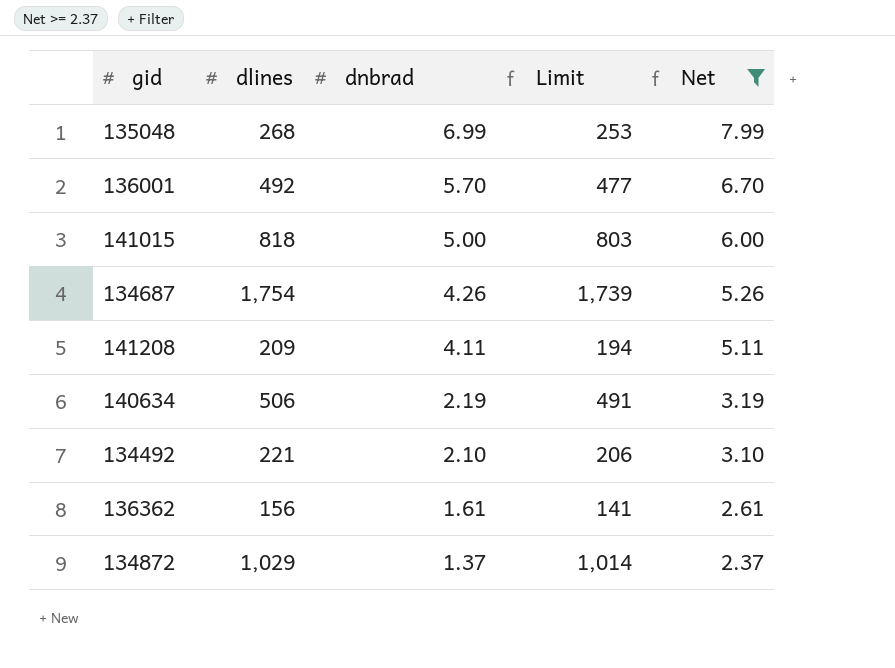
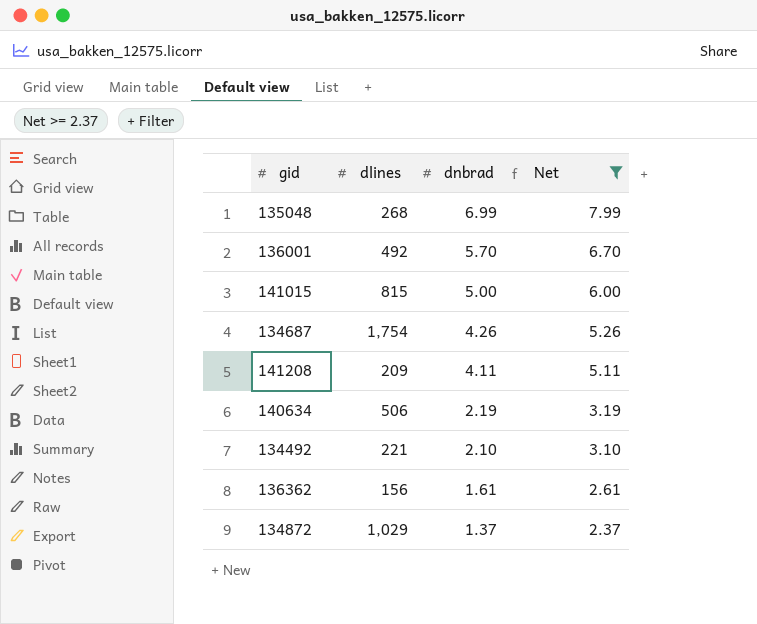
column Limit | formula: [dlines] - 15 -> none
141015 | dlines: 818 -> 815

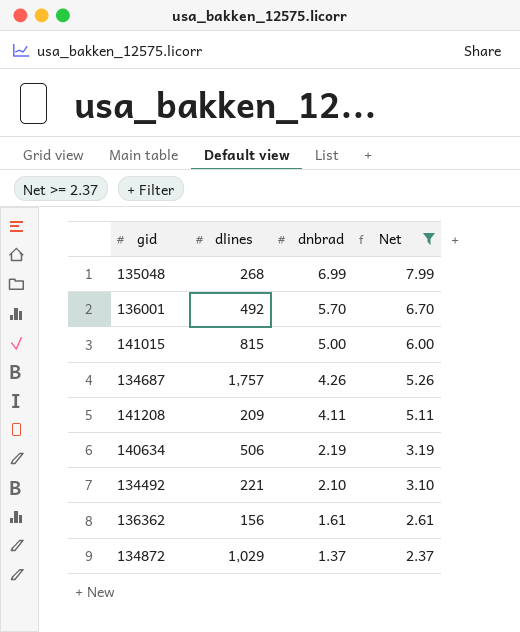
134687 | dlines: 1,754 -> 1,757

